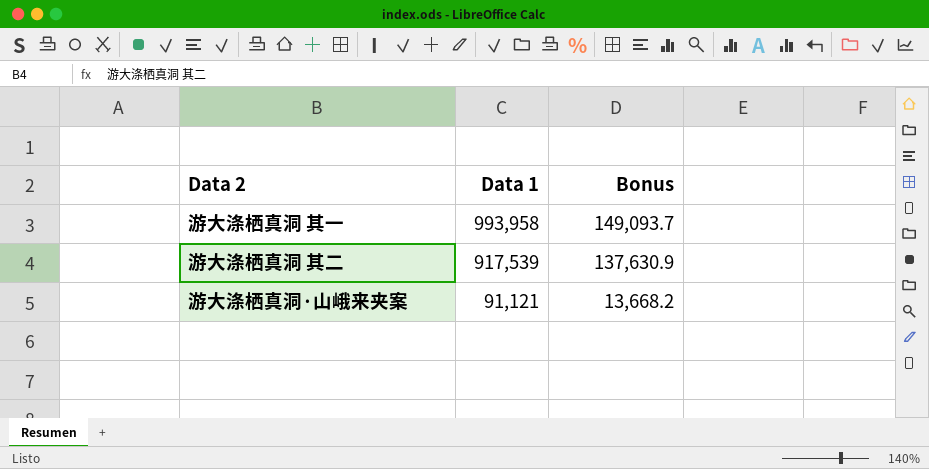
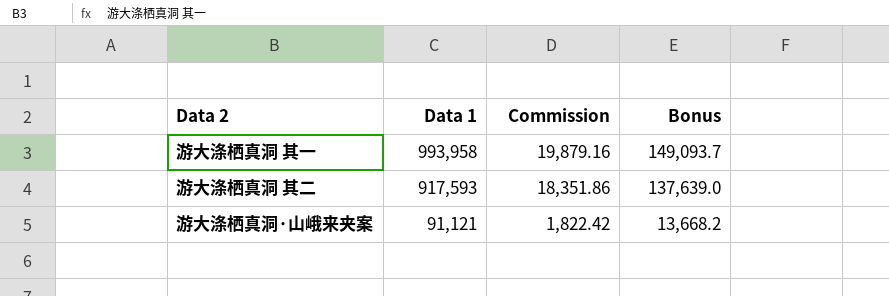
column Commission | formula: none -> [Data 1] * 0.02
游大涤栖真洞 其二 | Data 1: 917,539 -> 917,593
游大涤栖真洞 其二 | Bonus: 137,630.9 -> 137,639.0

